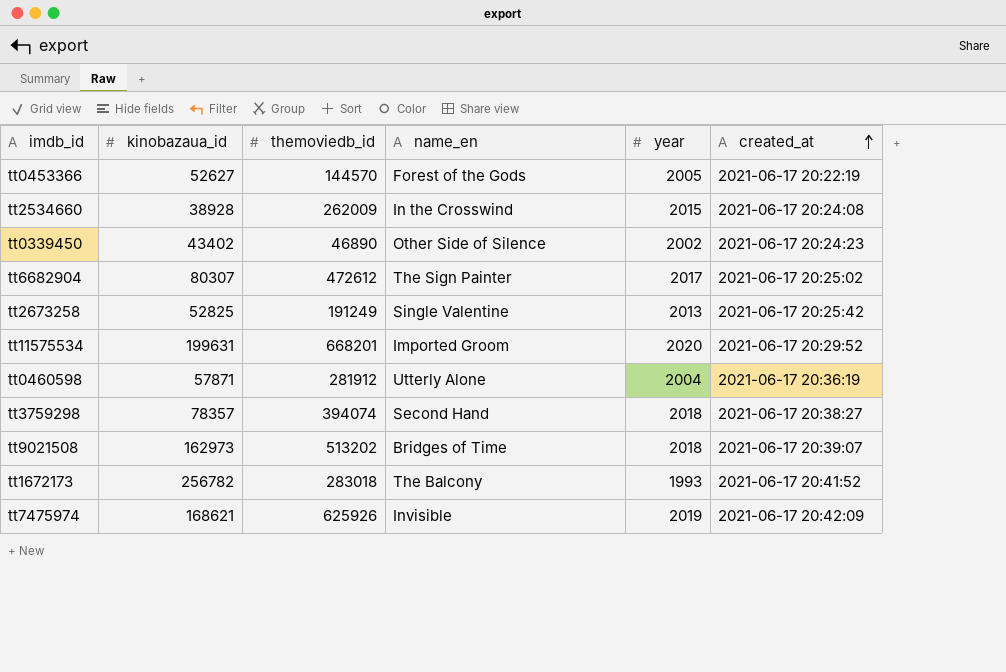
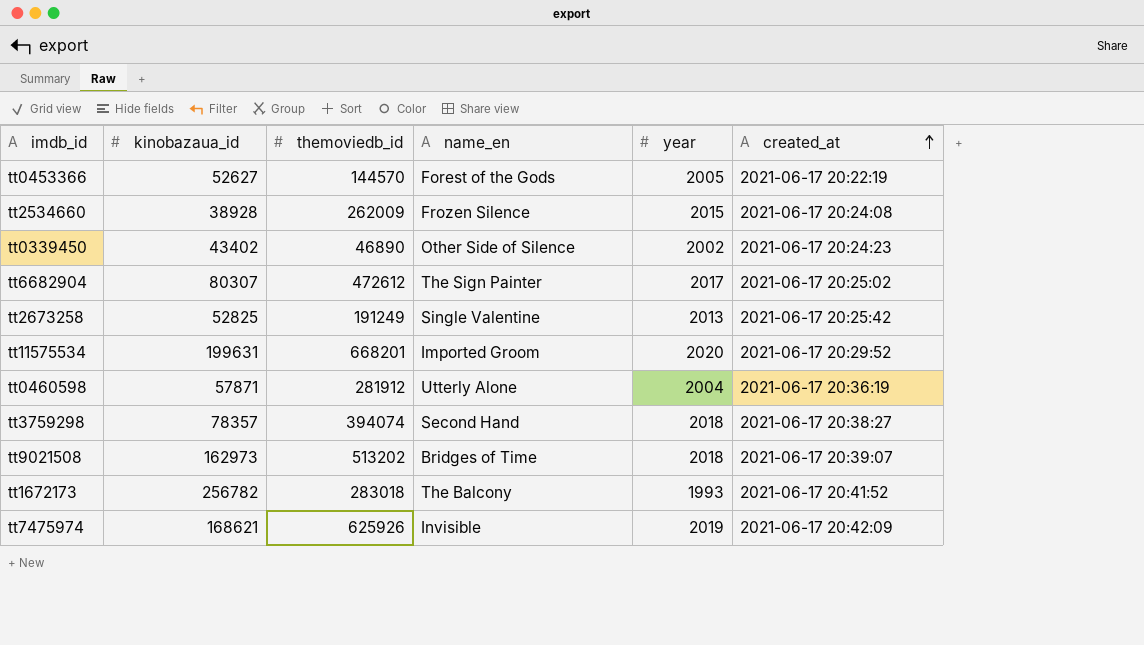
tt2534660 | name_en: In the Crosswind -> Frozen Silence

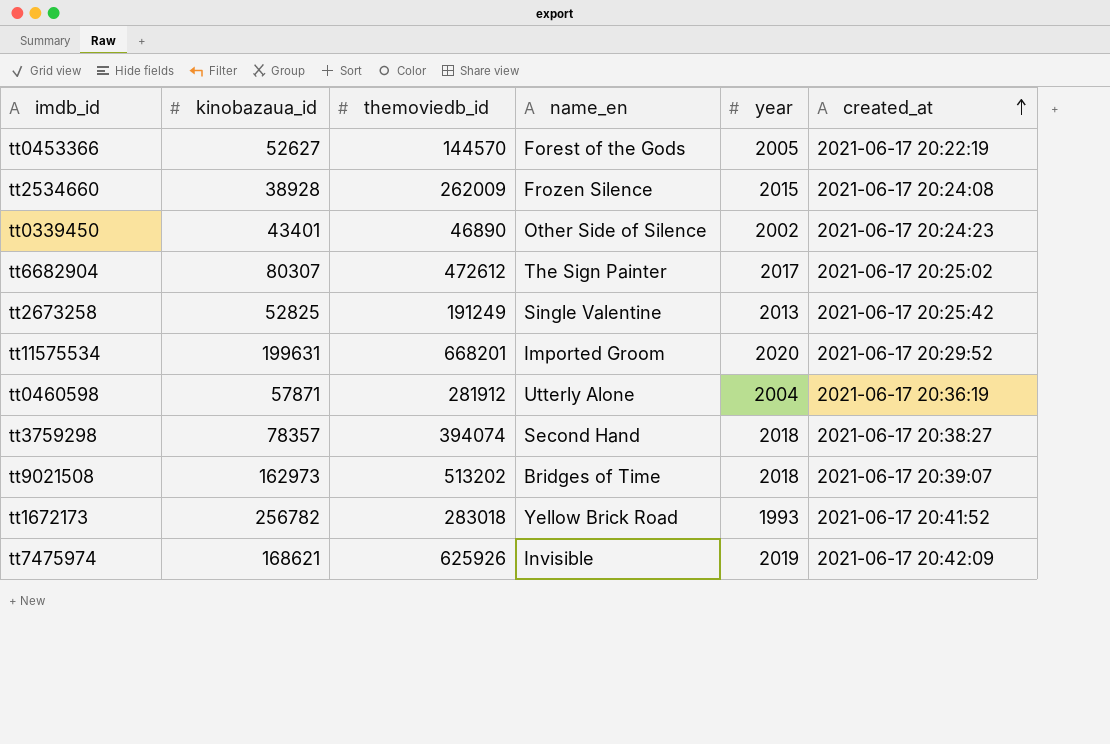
tt0339450 | kinobazaua_id: 43402 -> 43401
tt1672173 | name_en: The Balcony -> Yellow Brick Road

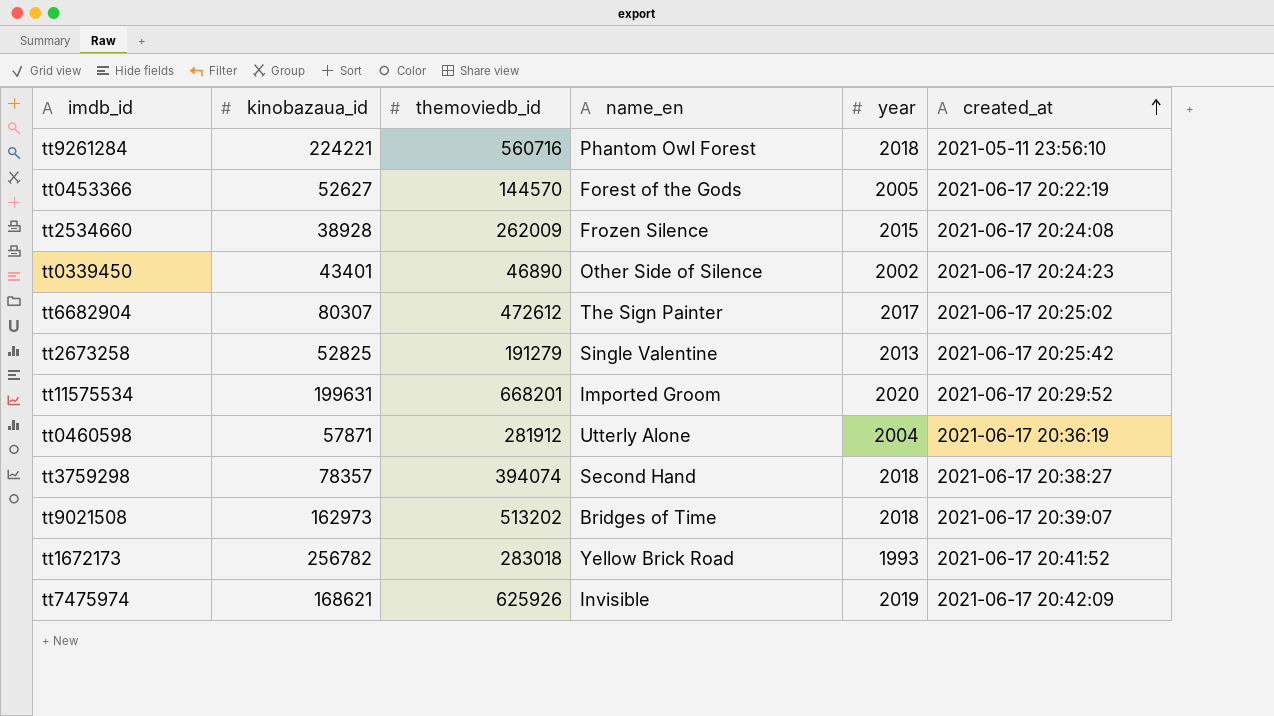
row tt9261284: none -> 224221 | 560716 | Phantom Owl Forest | 2018 | 2021-05-11 23:56:10
tt2673258 | themoviedb_id: 191249 -> 191279

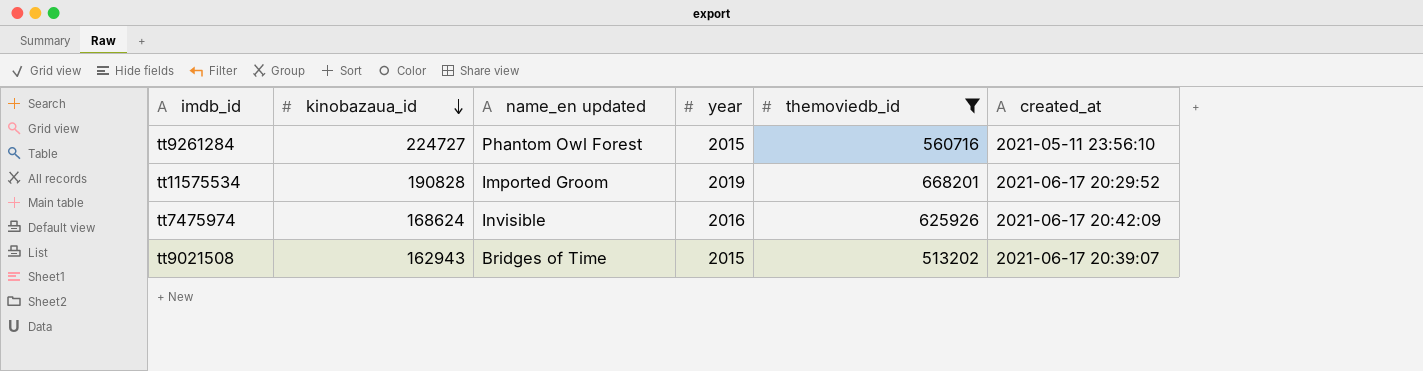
filter: none -> themoviedb_id >= 513202
row order: created_at ascending -> kinobazaua_id descending
column name: name_en -> name_en updated
column themoviedb_id | position: 3 -> 5
tt9261284 | kinobazaua_id: 224221 -> 224727
tt9261284 | year: 2018 -> 2015
tt11575534 | kinobazaua_id: 199631 -> 190828
tt11575534 | year: 2020 -> 2019
tt7475974 | kinobazaua_id: 168621 -> 168624
tt7475974 | year: 2019 -> 2016
tt9021508 | kinobazaua_id: 162973 -> 162943
tt9021508 | year: 2018 -> 2015

